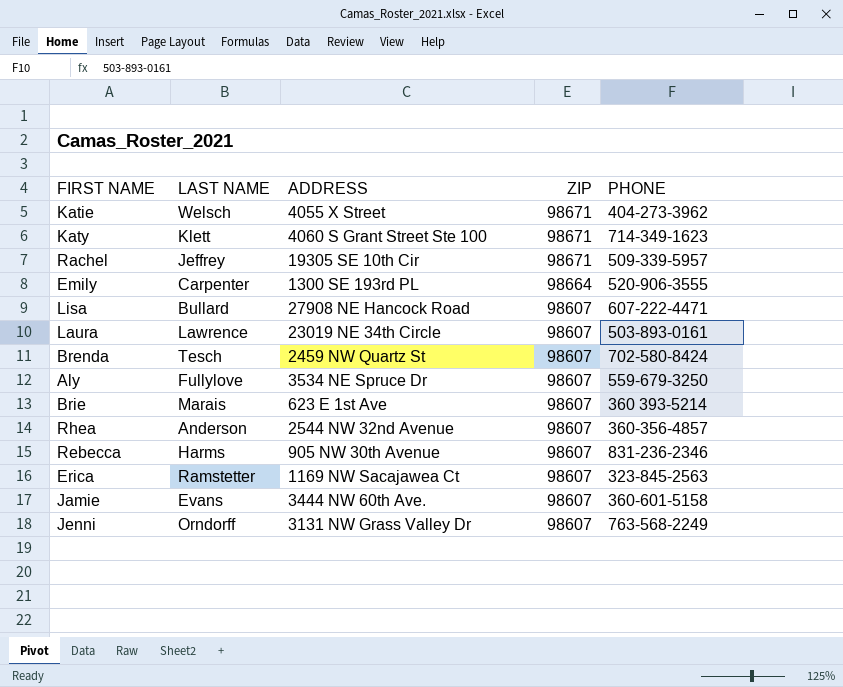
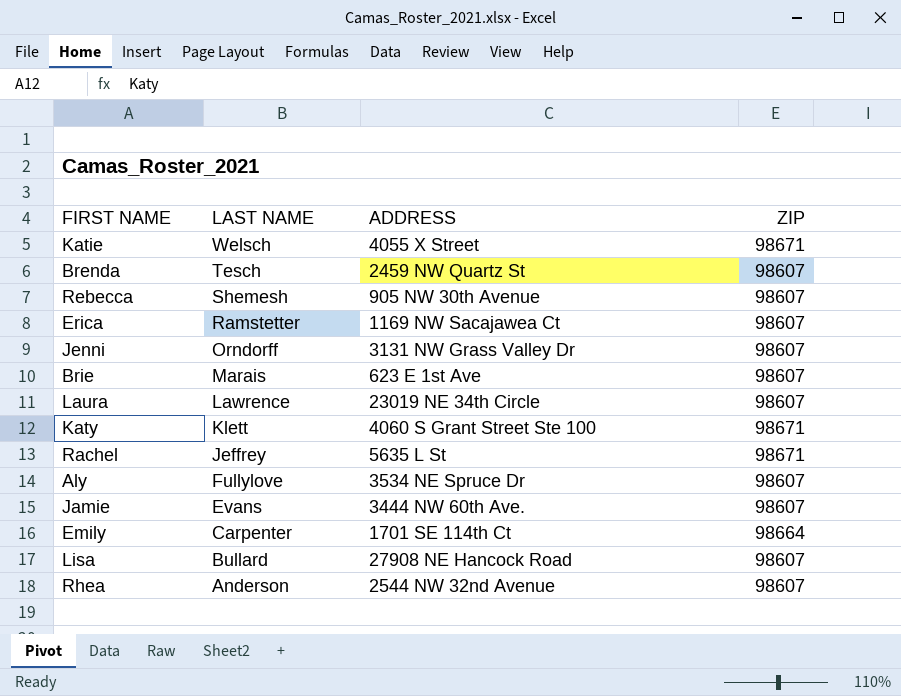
row order: ZIP descending -> LAST NAME descending
column PHONE | position: 5 -> none
Rebecca | LAST NAME: Harms -> Shemesh
Rachel | ADDRESS: 19305 SE 10th Cir -> 5635 L St
Emily | ADDRESS: 1300 SE 193rd PL -> 1701 SE 114th Ct

